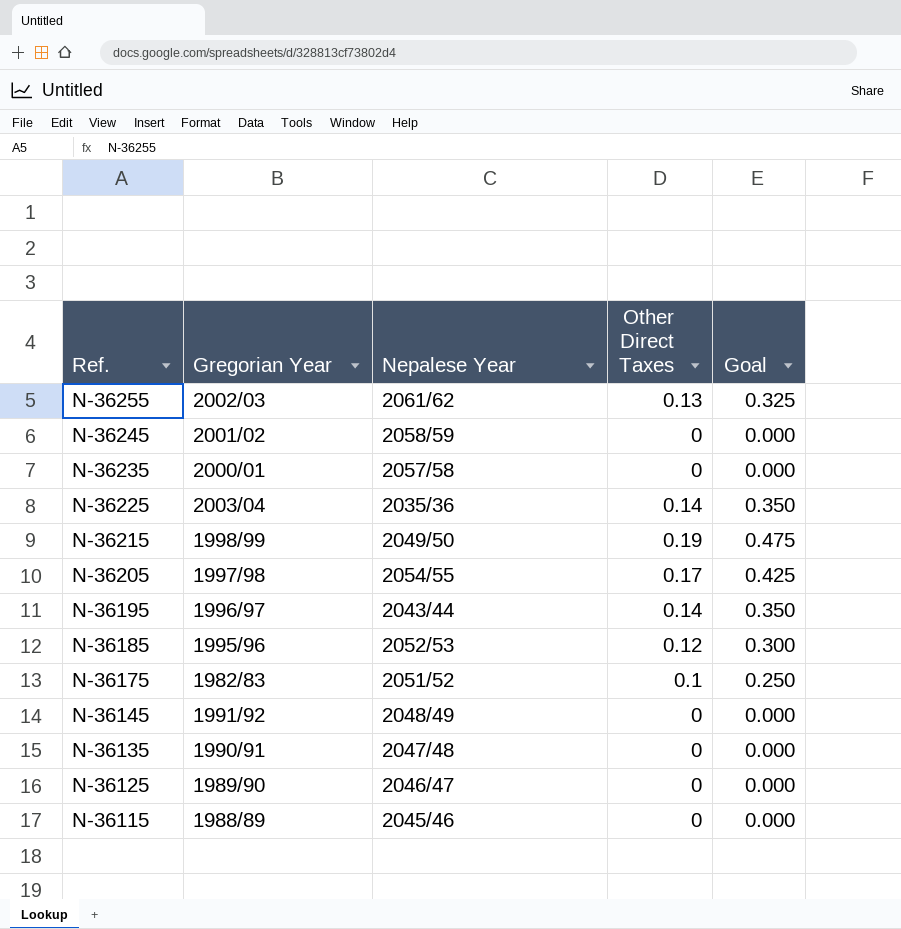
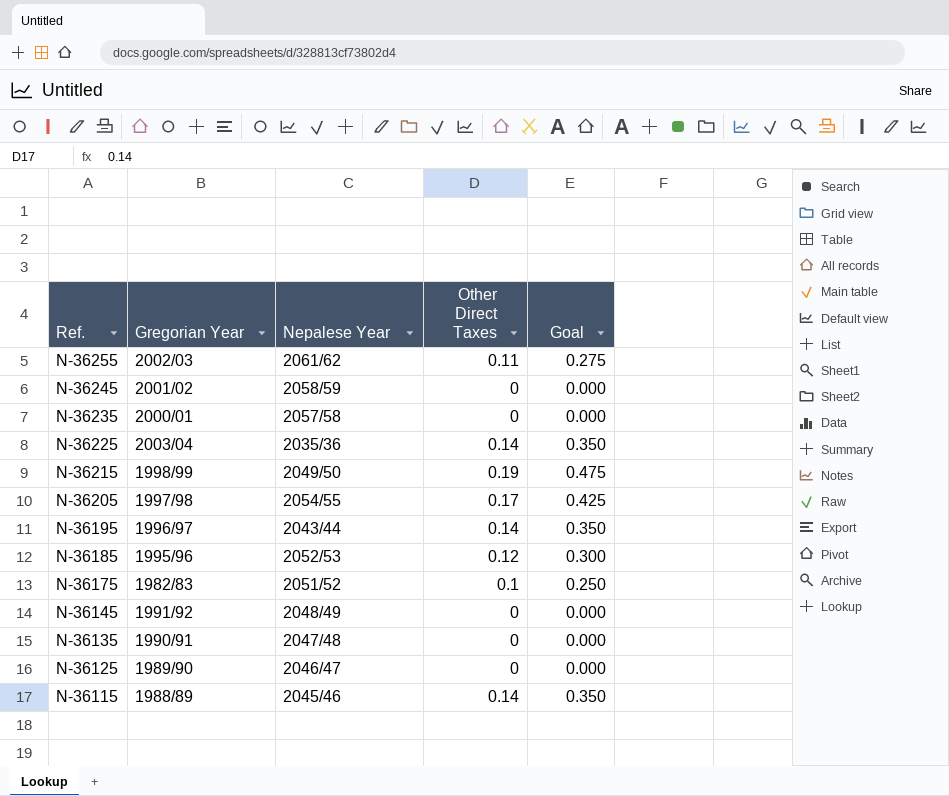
N-36255 | Other Direct Taxes: 0.13 -> 0.11
N-36255 | Goal: 0.325 -> 0.275
N-36115 | Other Direct Taxes: 0 -> 0.14
N-36115 | Goal: 0.000 -> 0.350

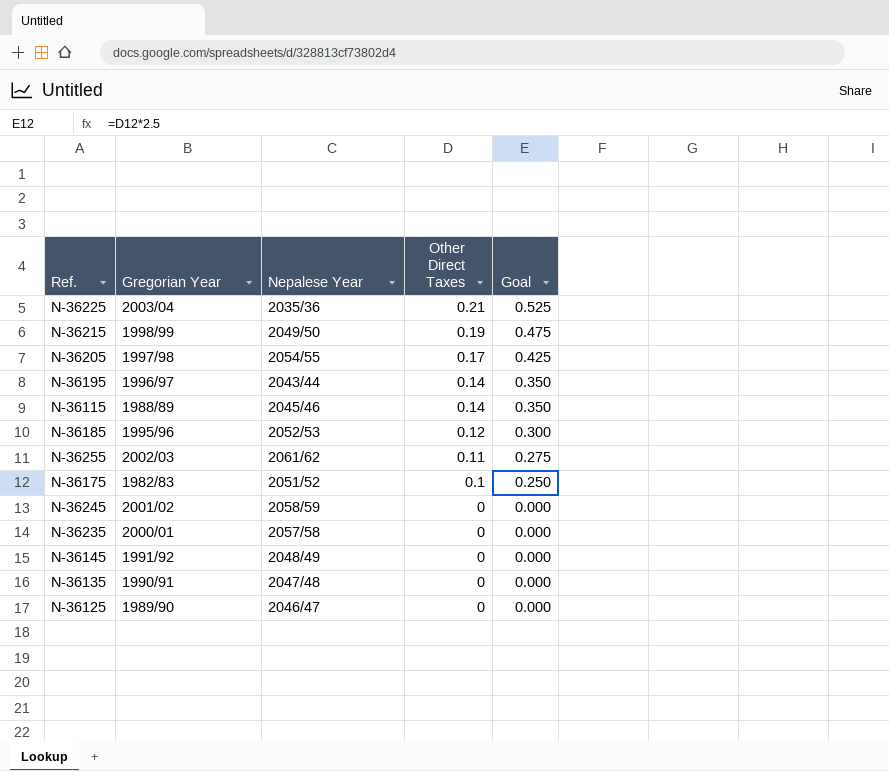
row order: Ref. descending -> Other Direct Taxes descending
N-36225 | Other Direct Taxes: 0.14 -> 0.21
N-36225 | Goal: 0.350 -> 0.525

